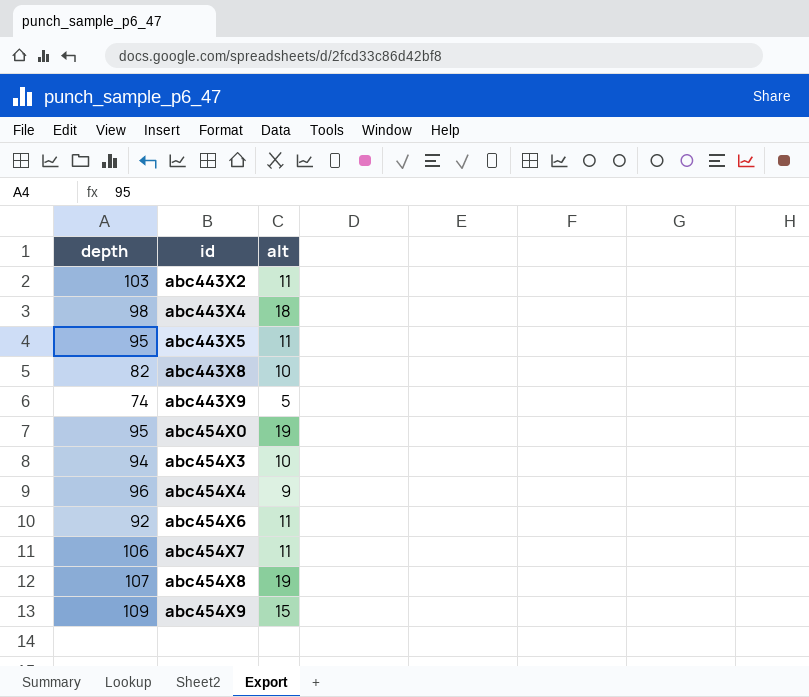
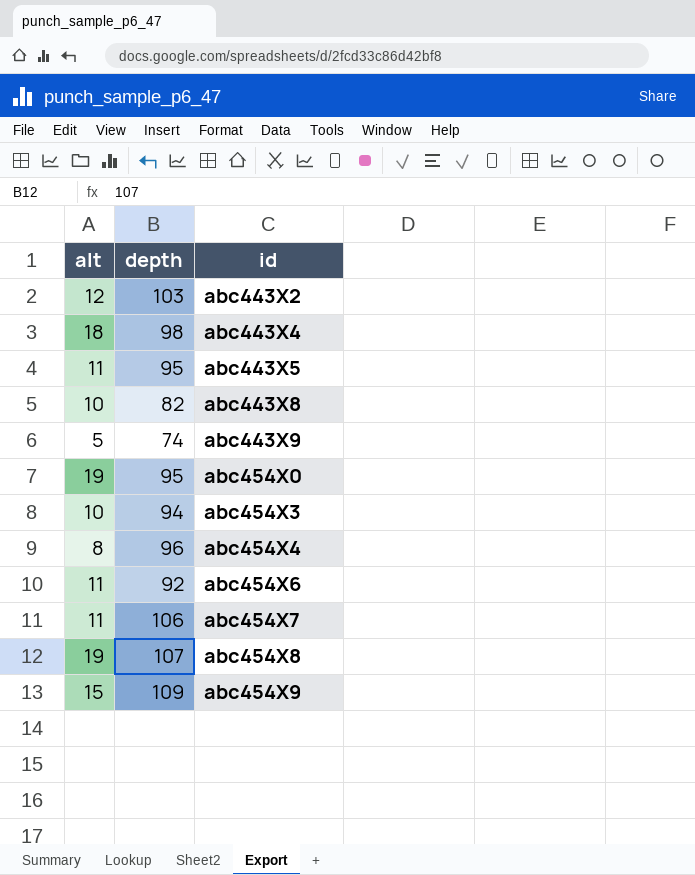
column alt | position: 3 -> 1
abc443X2 | alt: 11 -> 12
abc454X4 | alt: 9 -> 8

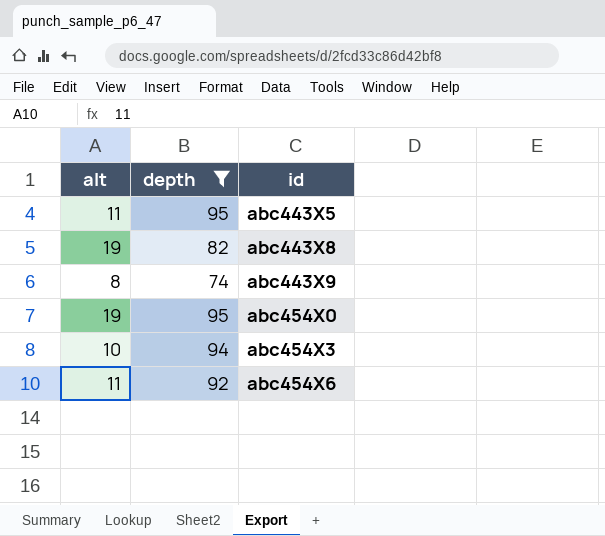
filter: none -> depth <= 95
abc443X8 | alt: 10 -> 19
abc443X9 | alt: 5 -> 8

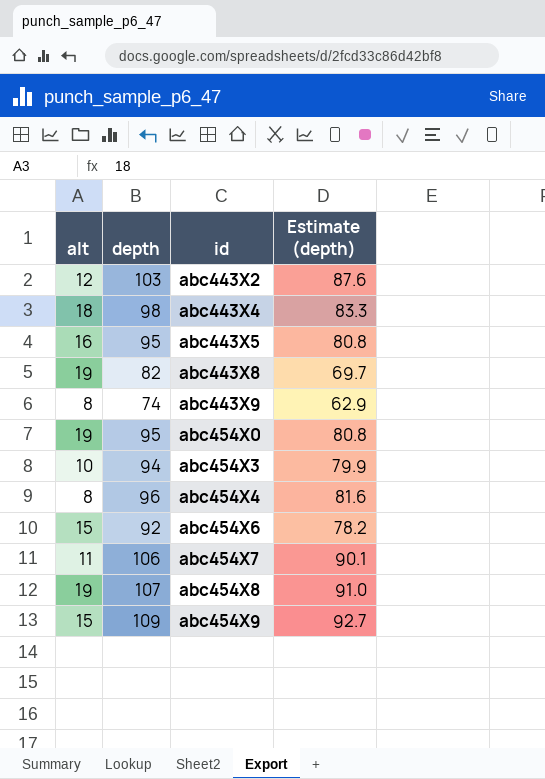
filter: depth <= 95 -> none
column Estimate (depth) | formula: none -> [depth] * 0.85
abc443X5 | alt: 11 -> 16
abc454X6 | alt: 11 -> 15

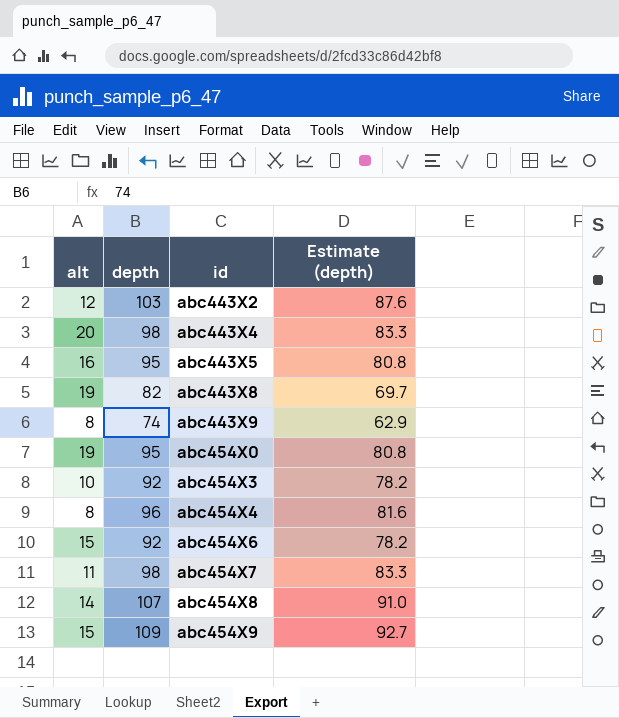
abc443X4 | alt: 18 -> 20
abc454X3 | depth: 94 -> 92
abc454X3 | Estimate (depth): 79.9 -> 78.2
abc454X7 | depth: 106 -> 98
abc454X7 | Estimate (depth): 90.1 -> 83.3
abc454X8 | alt: 19 -> 14

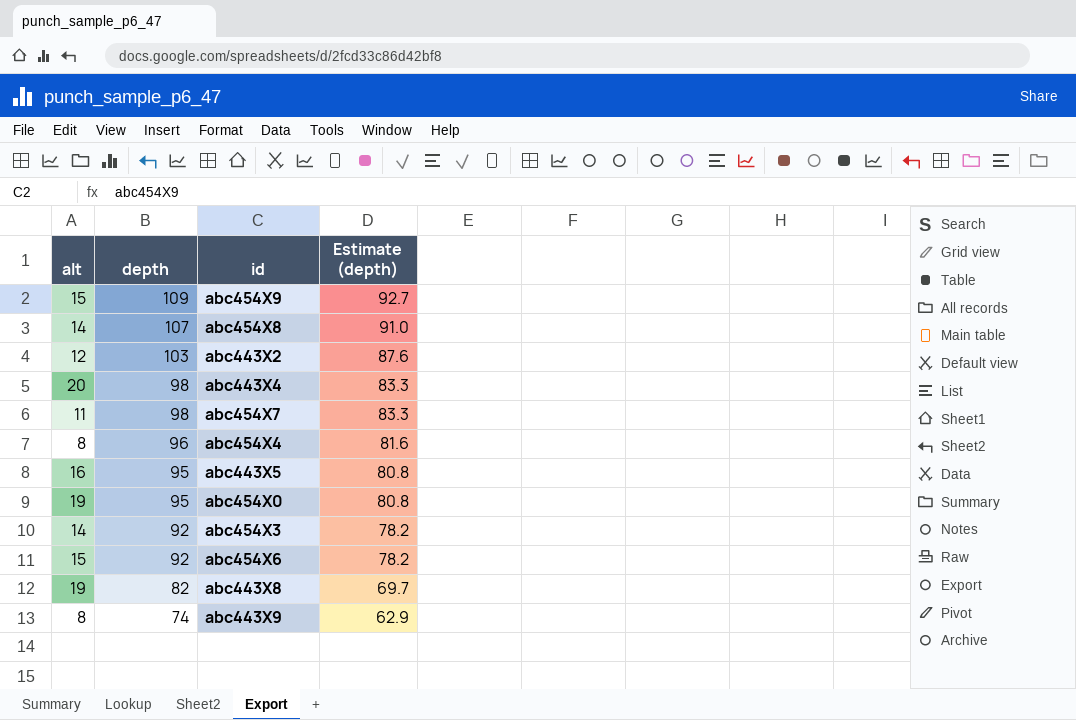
row order: id ascending -> depth descending
abc454X3 | alt: 10 -> 14

